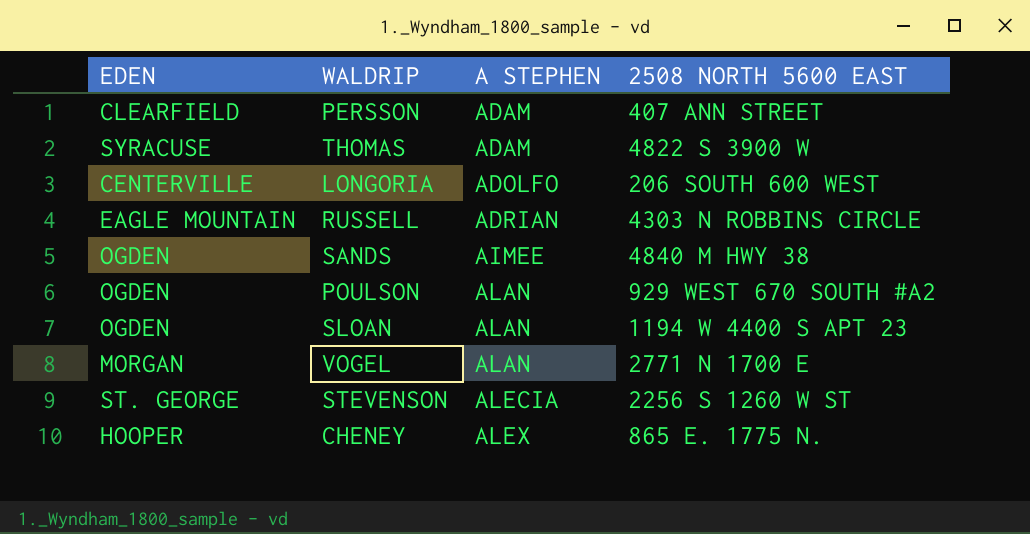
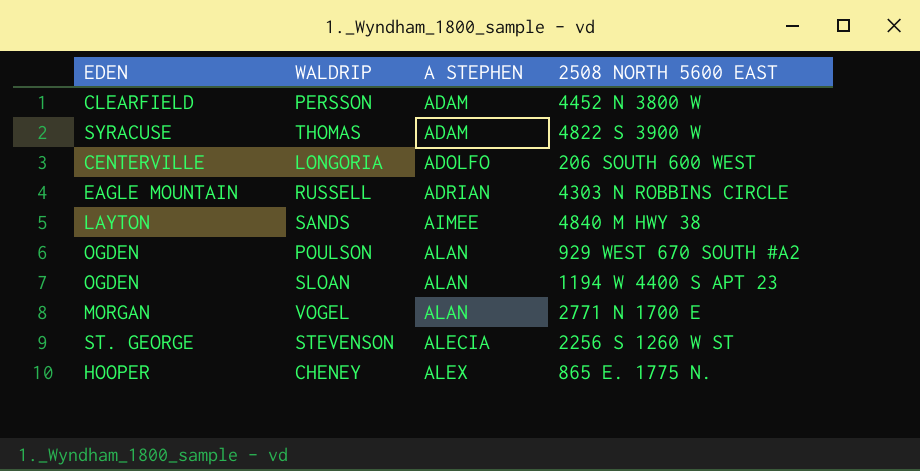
PERSSON | 2508 NORTH 5600 EAST: 407 ANN STREET -> 4452 N 3800 W
SANDS | EDEN: OGDEN -> LAYTON

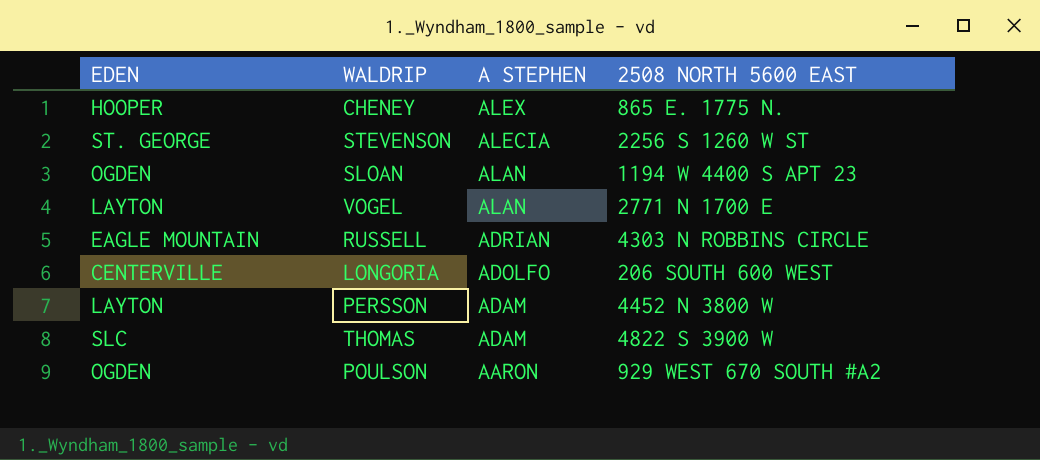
row order: A STEPHEN ascending -> A STEPHEN descending
row SANDS: LAYTON | AIMEE | 4840 M HWY 38 -> none
VOGEL | EDEN: MORGAN -> LAYTON
PERSSON | EDEN: CLEARFIELD -> LAYTON
THOMAS | EDEN: SYRACUSE -> SLC
POULSON | A STEPHEN: ALAN -> AARON

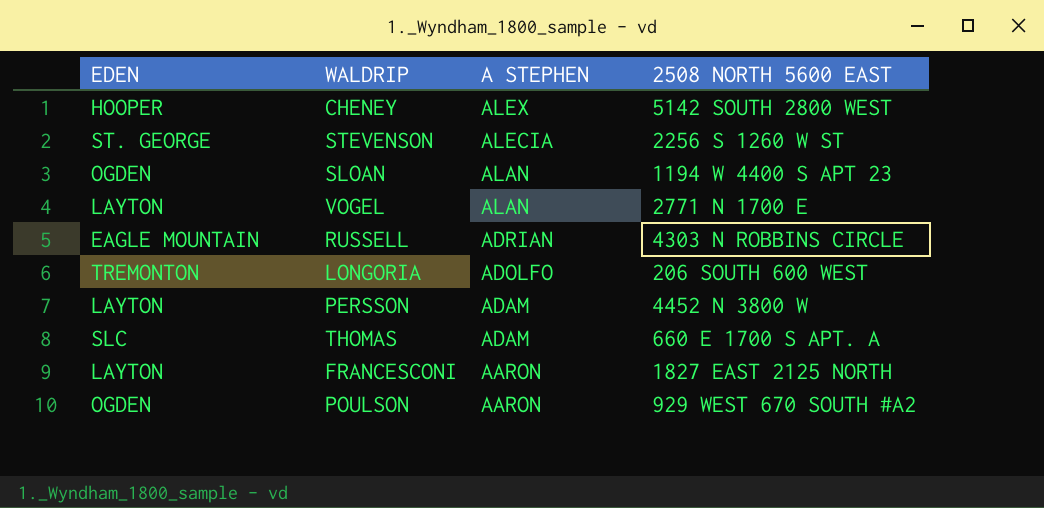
CHENEY | 2508 NORTH 5600 EAST: 865 E. 1775 N. -> 5142 SOUTH 2800 WEST
LONGORIA | EDEN: CENTERVILLE -> TREMONTON
THOMAS | 2508 NORTH 5600 EAST: 4822 S 3900 W -> 660 E 1700 S APT. A
row FRANCESCONI: none -> LAYTON | AARON | 1827 EAST 2125 NORTH

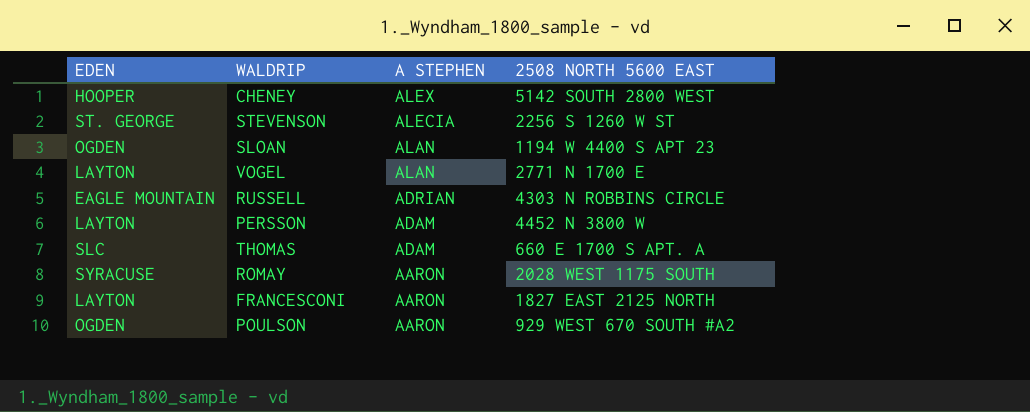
row LONGORIA: TREMONTON | ADOLFO | 206 SOUTH 600 WEST -> none
row ROMAY: none -> SYRACUSE | AARON | 2028 WEST 1175 SOUTH

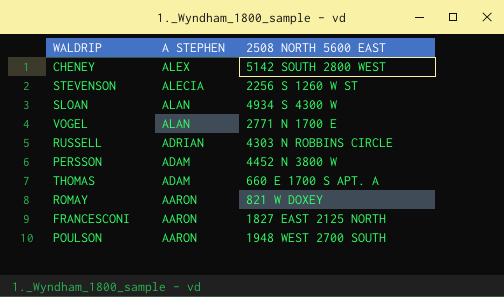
column EDEN | position: 1 -> none
SLOAN | 2508 NORTH 5600 EAST: 1194 W 4400 S APT 23 -> 4934 S 4300 W
ROMAY | 2508 NORTH 5600 EAST: 2028 WEST 1175 SOUTH -> 821 W DOXEY
POULSON | 2508 NORTH 5600 EAST: 929 WEST 670 SOUTH #A2 -> 1948 WEST 2700 SOUTH

